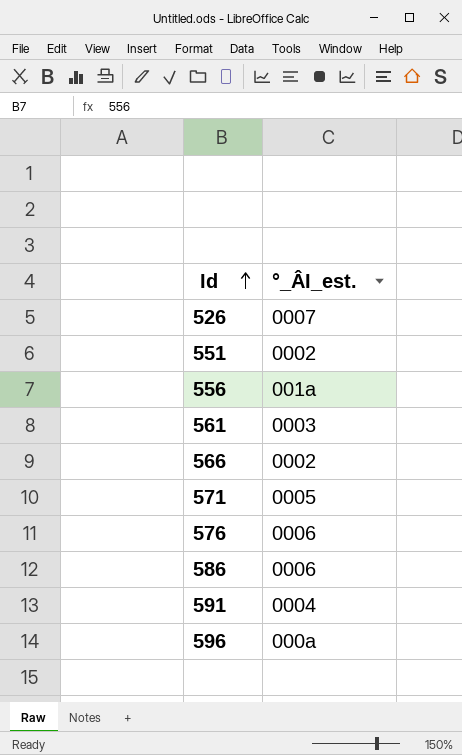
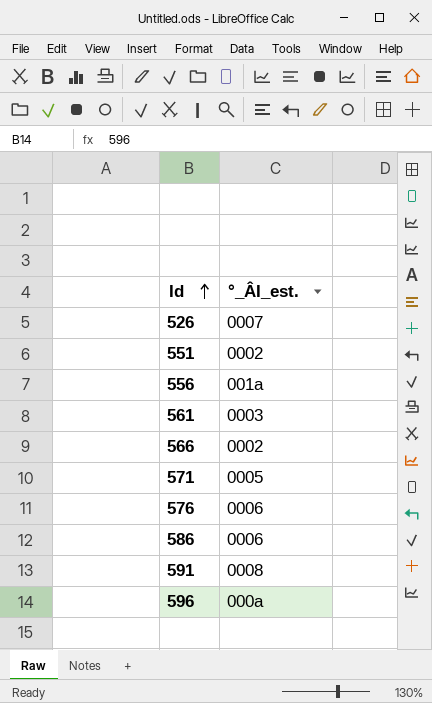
591 | °_ÂI_est.: 0004 -> 0008

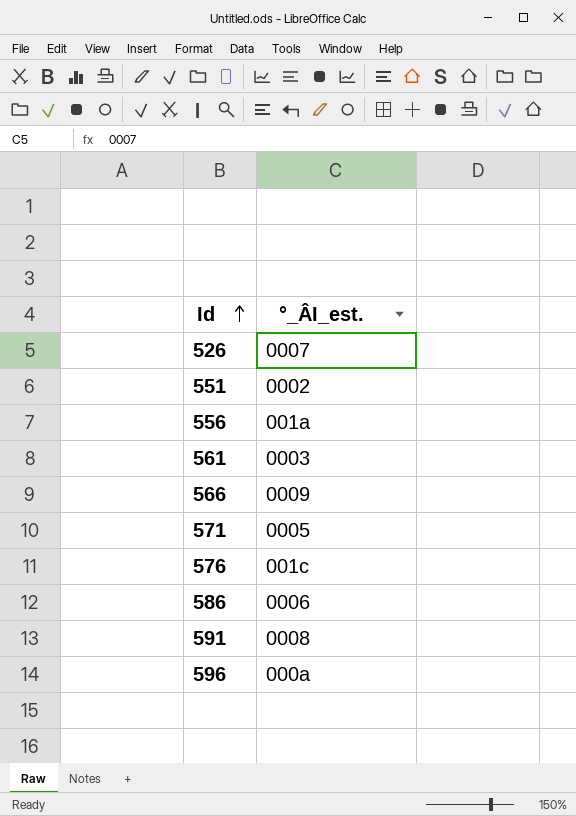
566 | °_ÂI_est.: 0002 -> 0009
576 | °_ÂI_est.: 0006 -> 001c

